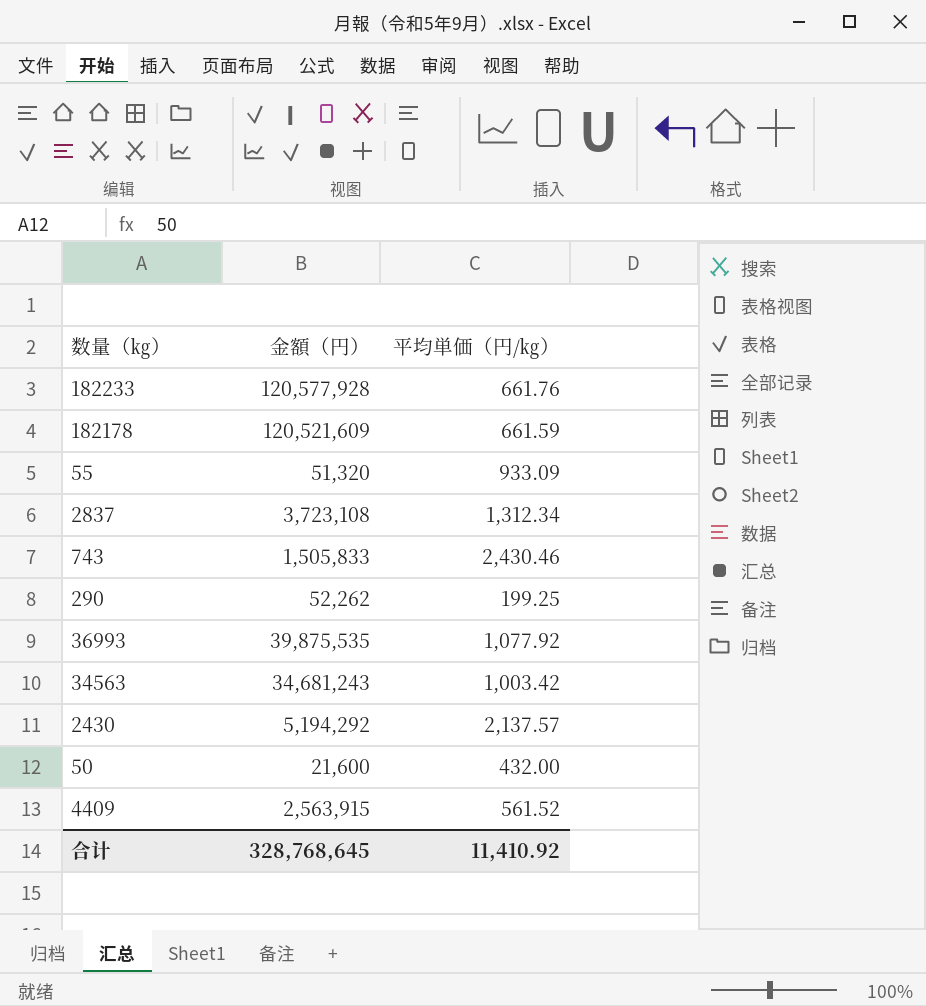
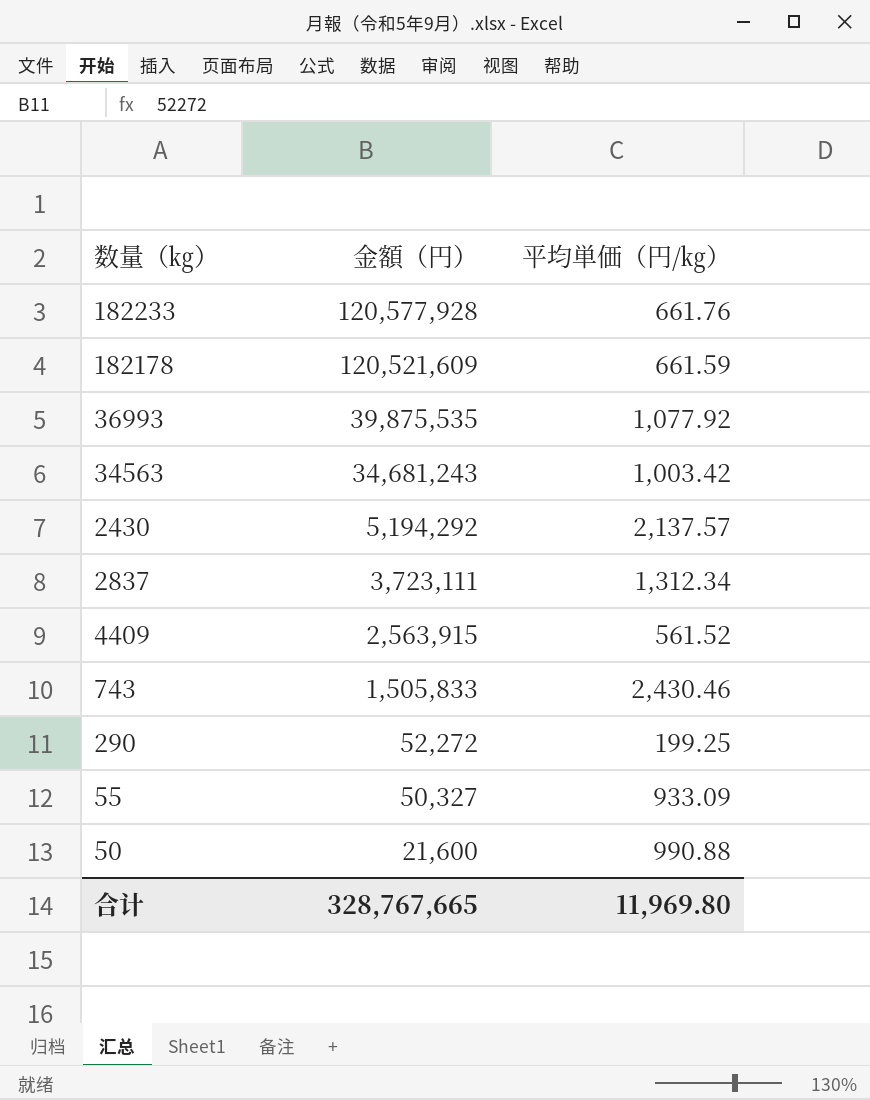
row order: none -> 金額（円） descending
2837 | 金額（円）: 3,723,108 -> 3,723,111
290 | 金額（円）: 52,262 -> 52,272
55 | 金額（円）: 51,320 -> 50,327
50 | 平均単価（円/㎏）: 432.00 -> 990.88
合计 | 金額（円）: 328,768,645 -> 328,767,665
合计 | 平均単価（円/㎏）: 11,410.92 -> 11,969.80

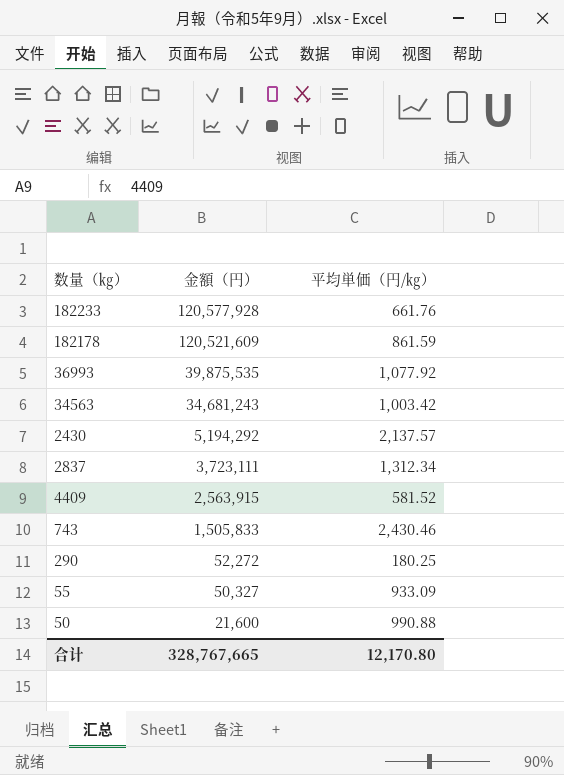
182178 | 平均単価（円/㎏）: 661.59 -> 861.59
4409 | 平均単価（円/㎏）: 561.52 -> 581.52
290 | 平均単価（円/㎏）: 199.25 -> 180.25
合计 | 平均単価（円/㎏）: 11,969.80 -> 12,170.80

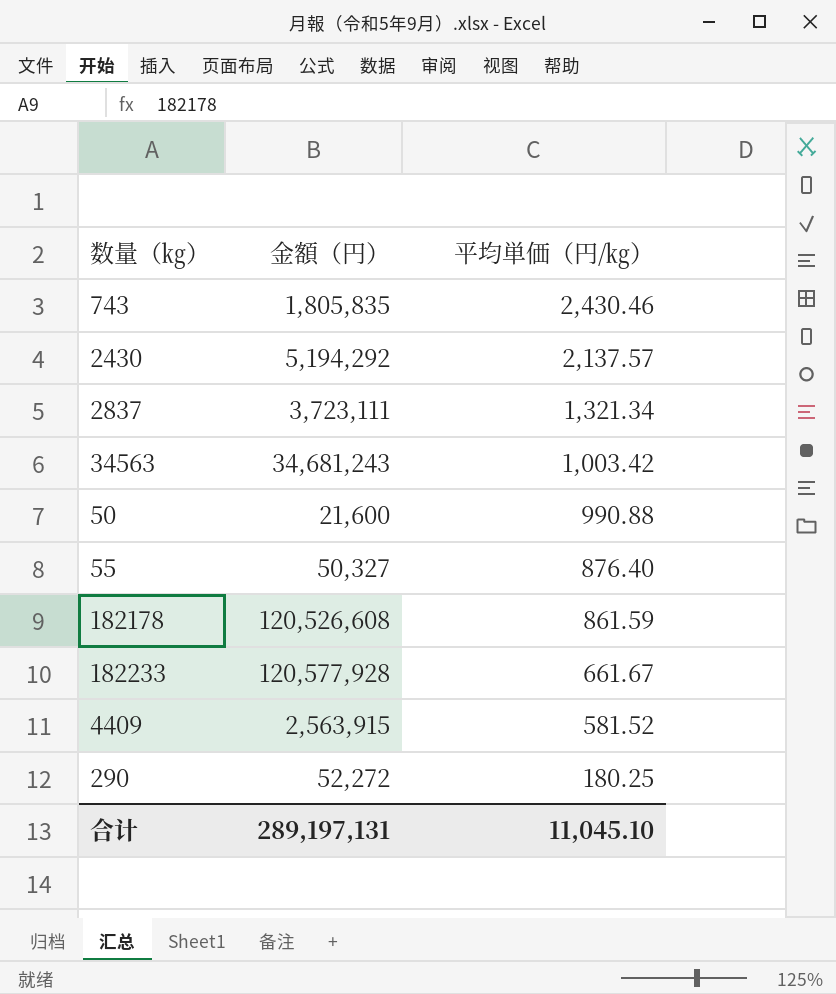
row order: 金額（円） descending -> 平均単価（円/㎏） descending
row 36993: 39,875,535 | 1,077.92 -> none
743 | 金額（円）: 1,505,833 -> 1,805,835
2837 | 平均単価（円/㎏）: 1,312.34 -> 1,321.34
55 | 平均単価（円/㎏）: 933.09 -> 876.40
182178 | 金額（円）: 120,521,609 -> 120,526,608
182233 | 平均単価（円/㎏）: 661.76 -> 661.67
合计 | 金額（円）: 328,767,665 -> 289,197,131
合计 | 平均単価（円/㎏）: 12,170.80 -> 11,045.10

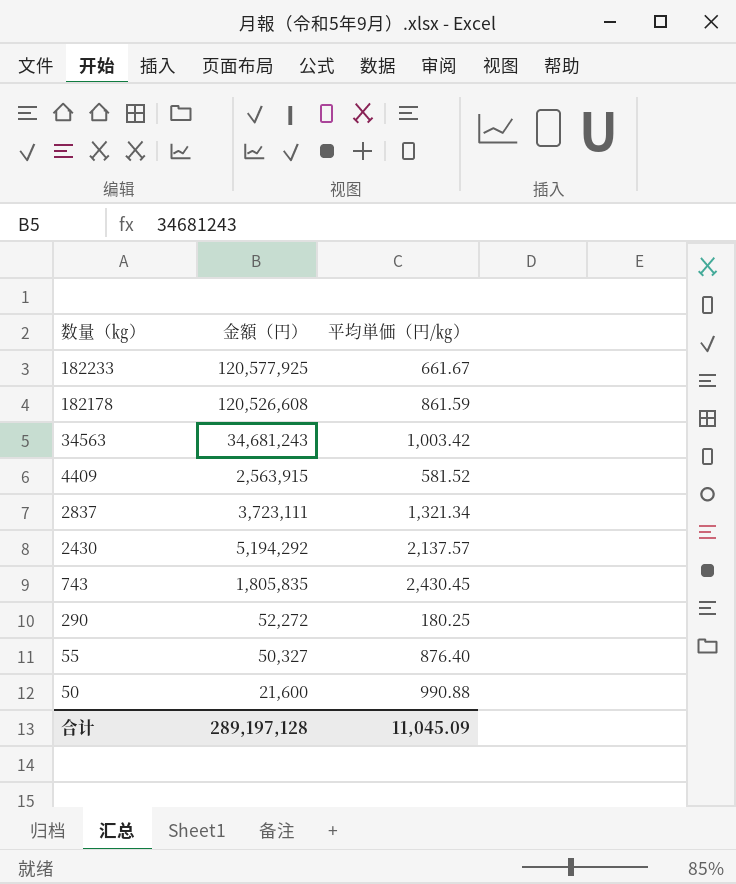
row order: 平均単価（円/㎏） descending -> 数量（㎏） descending
182233 | 金額（円）: 120,577,928 -> 120,577,925
743 | 平均単価（円/㎏）: 2,430.46 -> 2,430.45
合计 | 金額（円）: 289,197,131 -> 289,197,128
合计 | 平均単価（円/㎏）: 11,045.10 -> 11,045.09

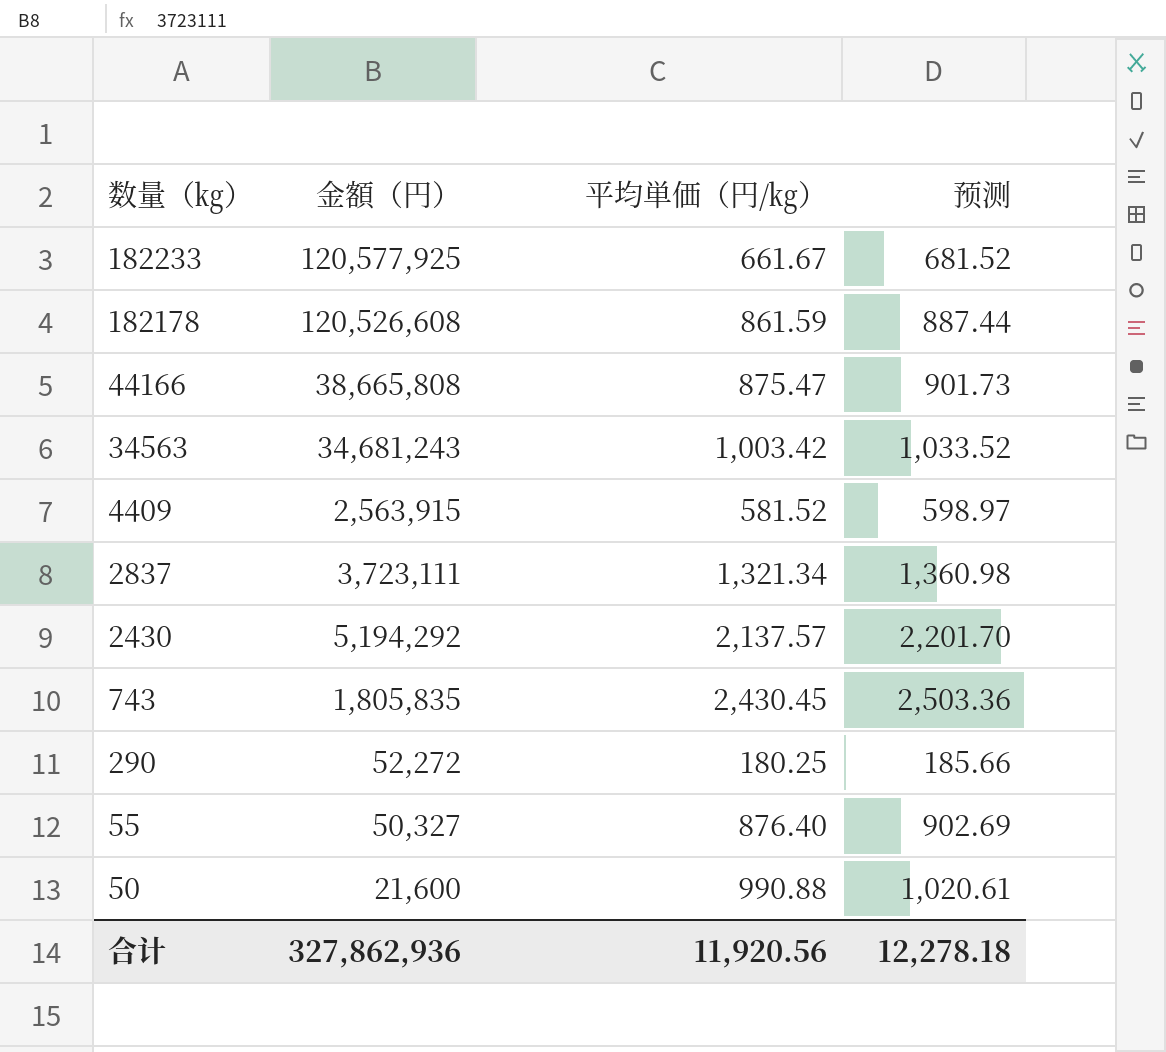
column 预测 | formula: none -> [平均単価（円/㎏）] * 1.03
row 44166: none -> 38,665,808 | 875.47 | 901.73
合计 | 金額（円）: 289,197,128 -> 327,862,936
合计 | 平均単価（円/㎏）: 11,045.09 -> 11,920.56

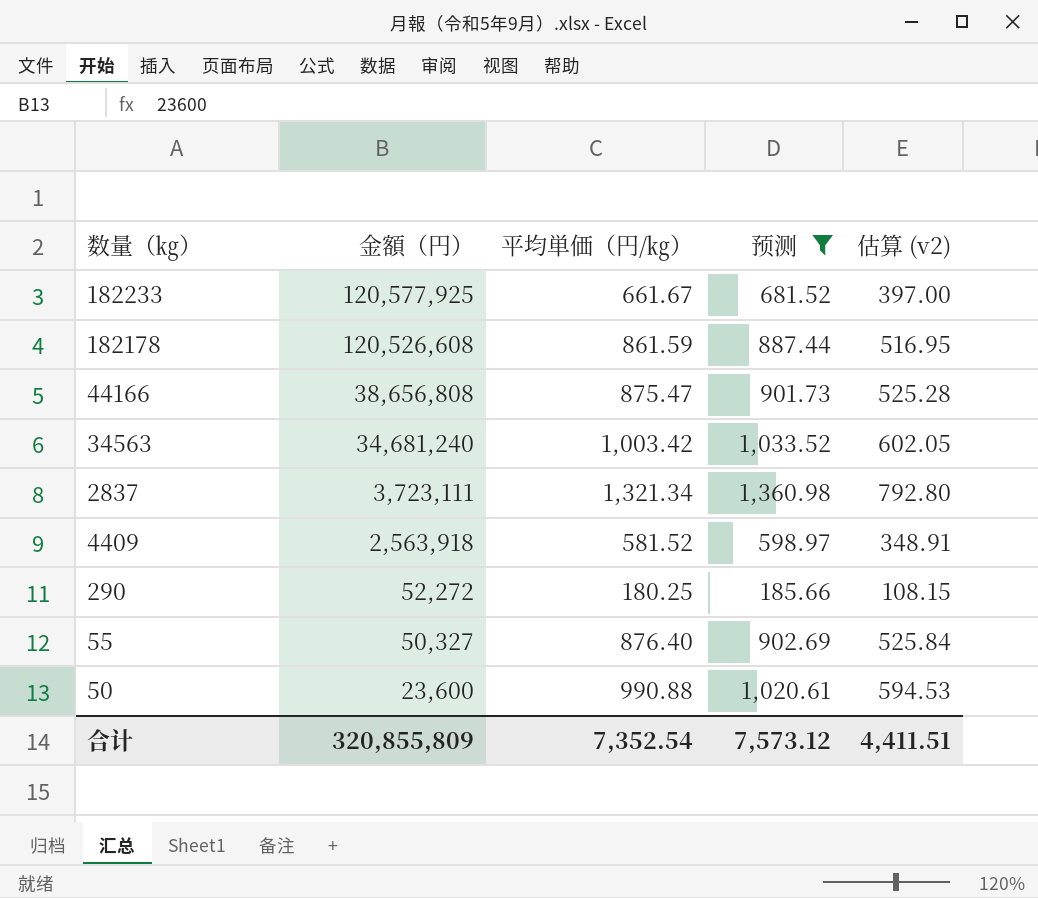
filter: none -> 预测 <= 1,360.98
row order: 数量（㎏） descending -> 金額（円） descending
column 估算 (v2) | formula: none -> [平均単価（円/㎏）] * 0.6
44166 | 金額（円）: 38,665,808 -> 38,656,808
34563 | 金額（円）: 34,681,243 -> 34,681,240
4409 | 金額（円）: 2,563,915 -> 2,563,918
50 | 金額（円）: 21,600 -> 23,600
合计 | 金額（円）: 327,862,936 -> 320,855,809
合计 | 平均単価（円/㎏）: 11,920.56 -> 7,352.54
合计 | 预测: 12,278.18 -> 7,573.12

